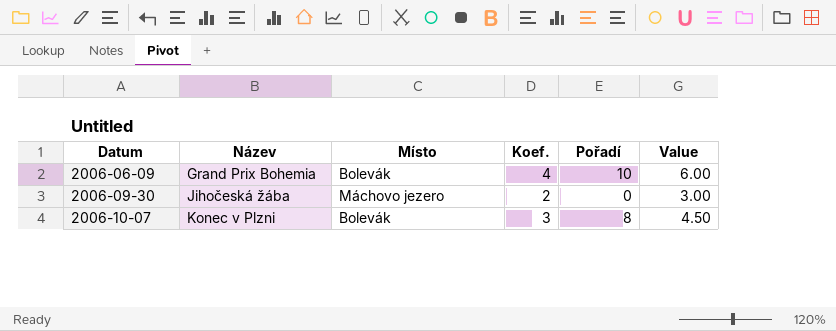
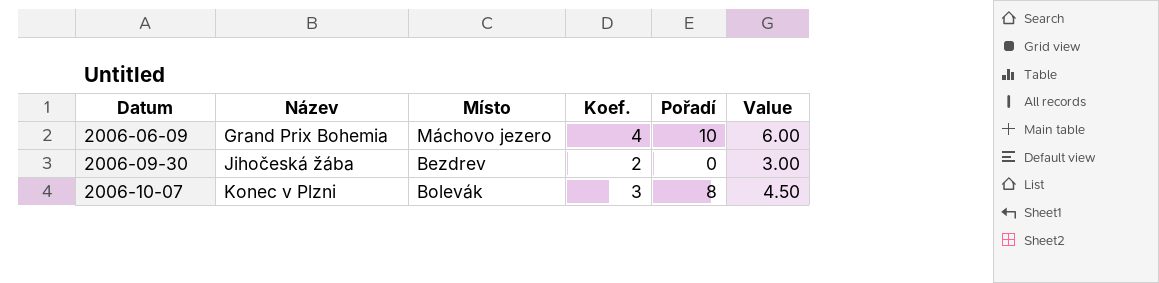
2006-06-09 | Místo: Bolevák -> Máchovo jezero
2006-09-30 | Místo: Máchovo jezero -> Bezdrev

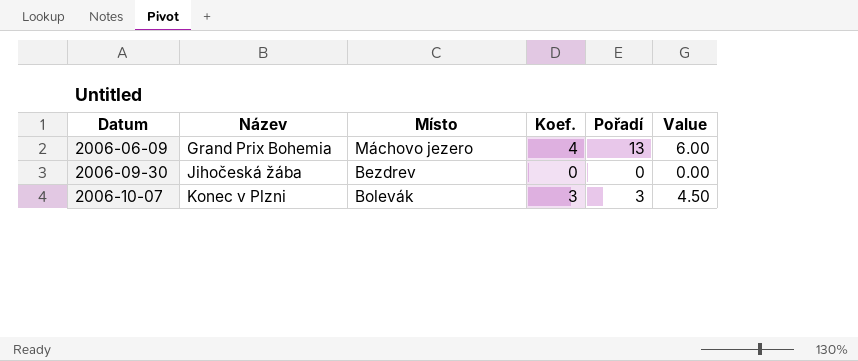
2006-06-09 | Pořadí: 10 -> 13
2006-09-30 | Koef.: 2 -> 0
2006-09-30 | Value: 3.00 -> 0.00
2006-10-07 | Pořadí: 8 -> 3

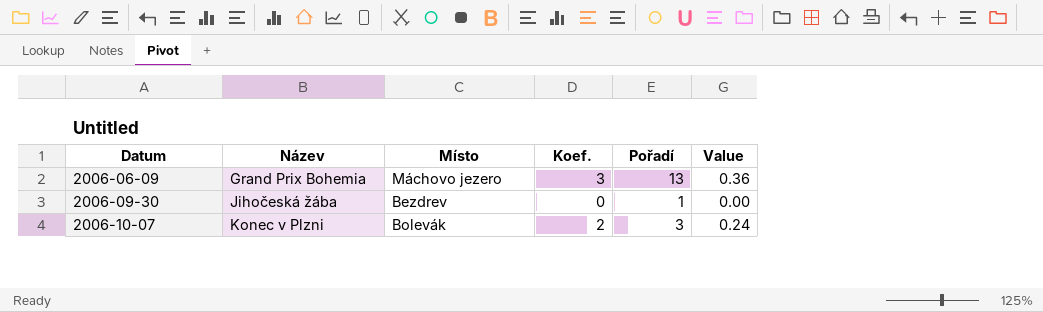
column Value | formula: [Koef.] * 1.5 -> [Koef.] * 0.12
2006-06-09 | Koef.: 4 -> 3
2006-09-30 | Pořadí: 0 -> 1
2006-10-07 | Koef.: 3 -> 2

